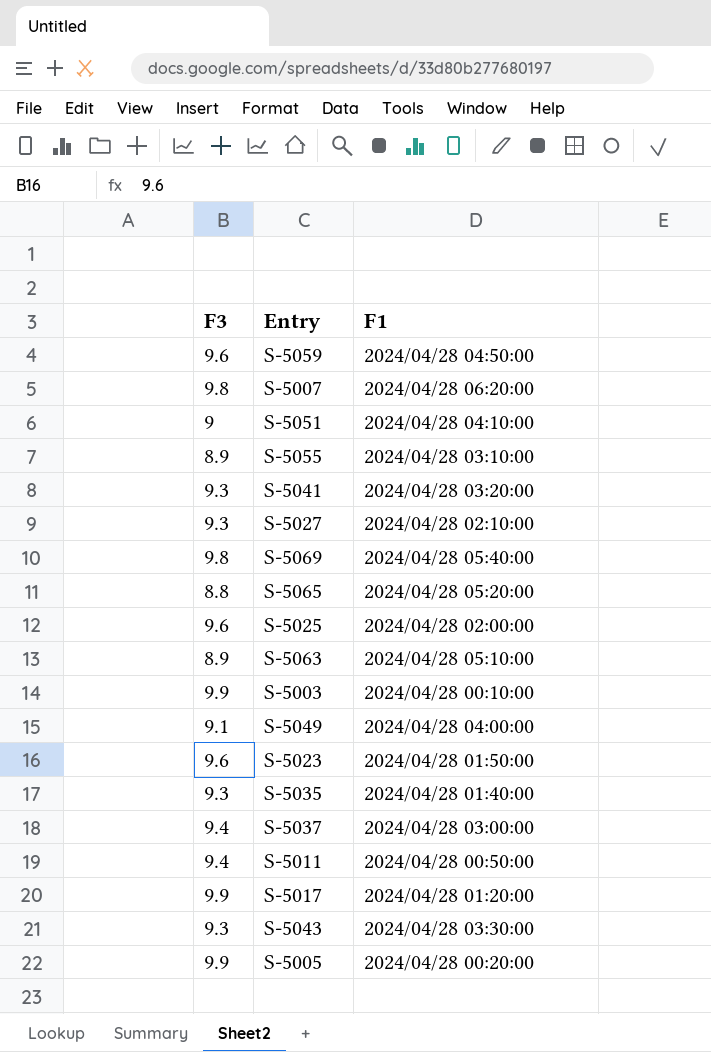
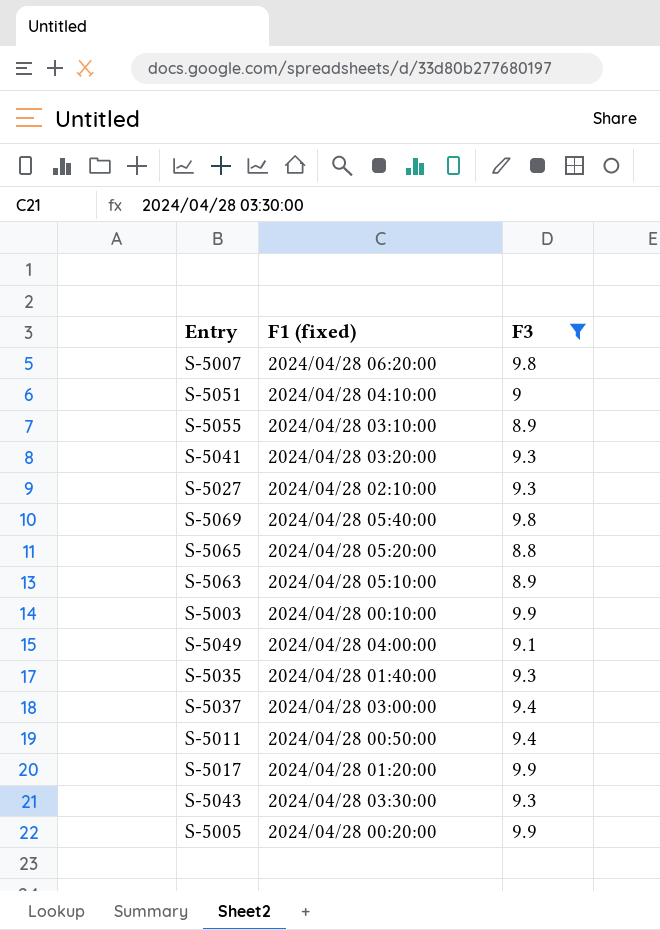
filter: none -> F3 != 9.6
column name: F1 -> F1 (fixed)
column F3 | position: 1 -> 3

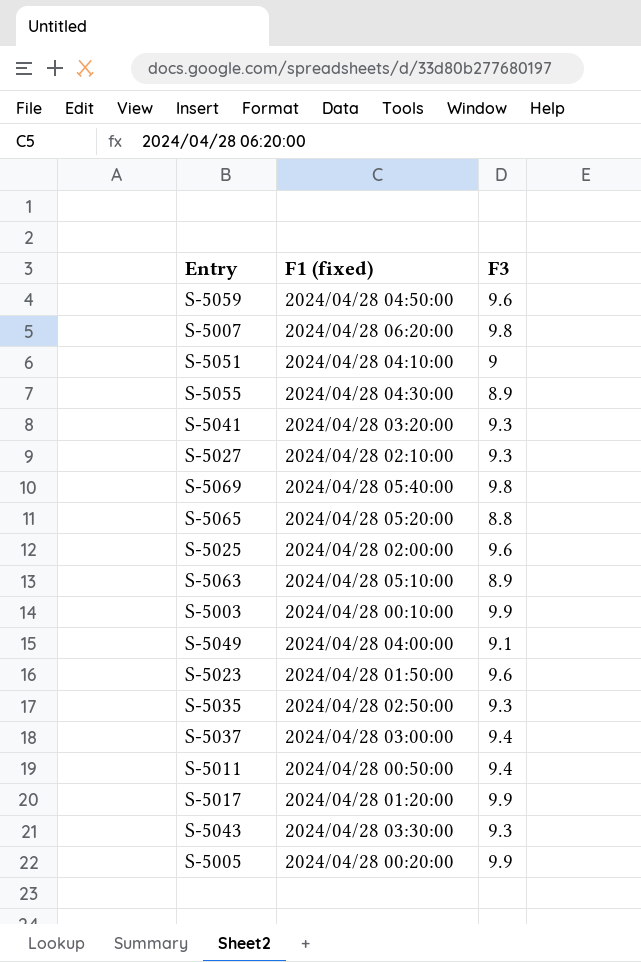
filter: F3 != 9.6 -> none
S-5055 | F1 (fixed): 2024/04/28 03:10:00 -> 2024/04/28 04:30:00
S-5035 | F1 (fixed): 2024/04/28 01:40:00 -> 2024/04/28 02:50:00

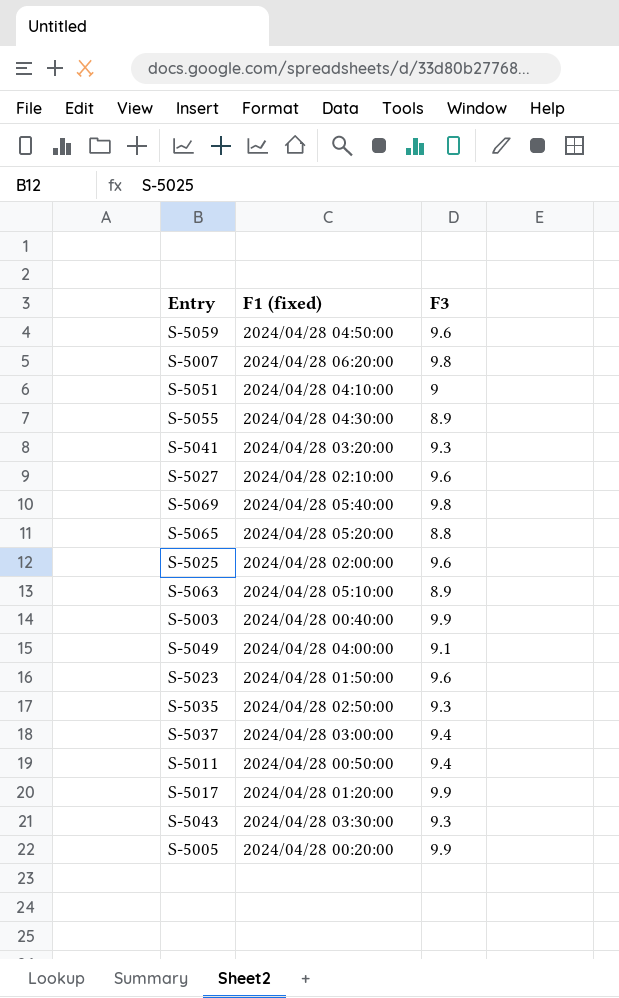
S-5027 | F3: 9.3 -> 9.6
S-5003 | F1 (fixed): 2024/04/28 00:10:00 -> 2024/04/28 00:40:00

